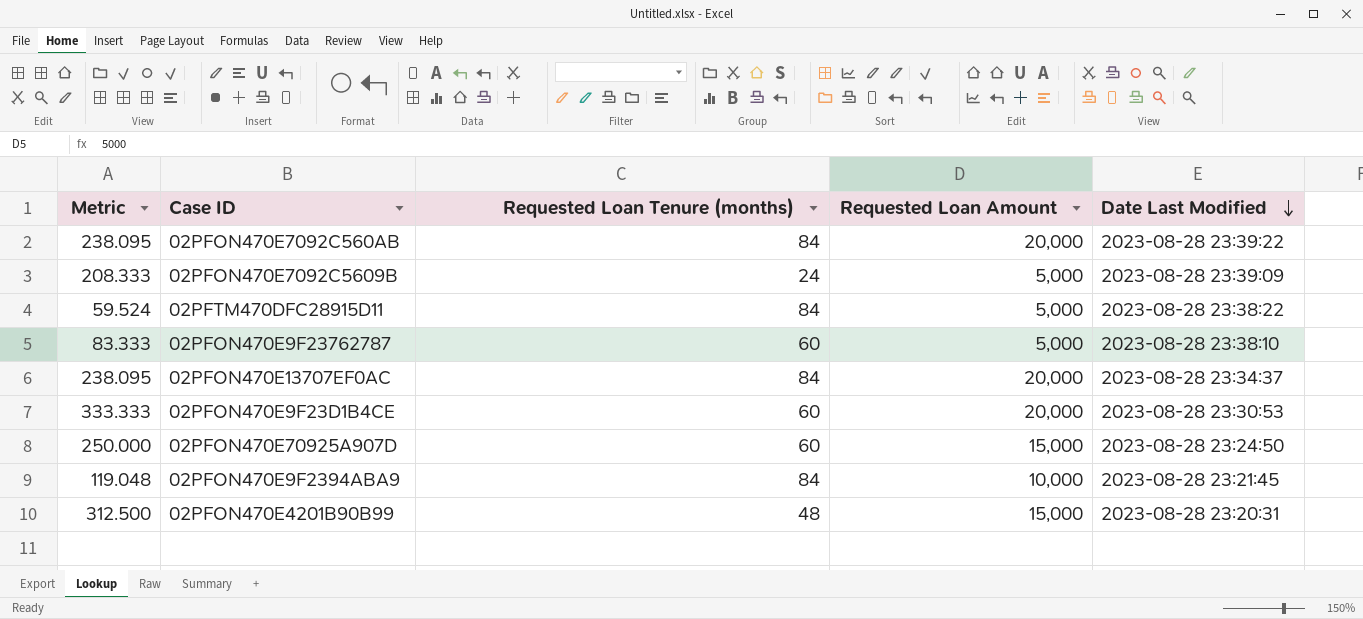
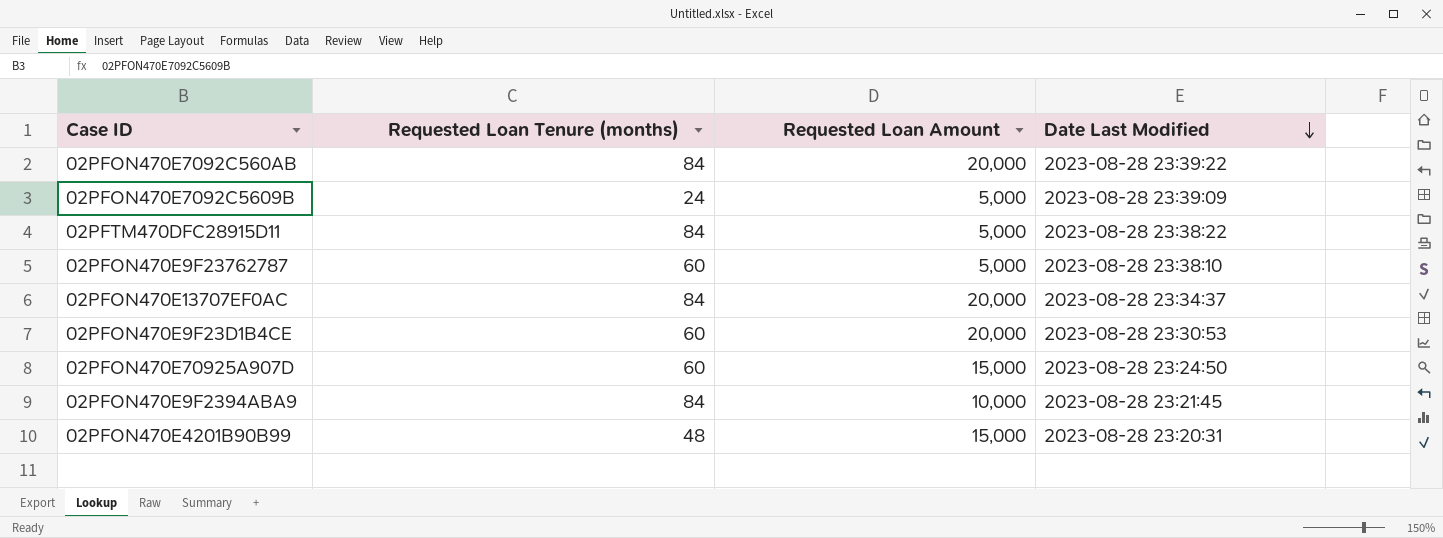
column Metric | formula: [Requested Loan Amount] / [Requested Loan Tenure (months)] -> none

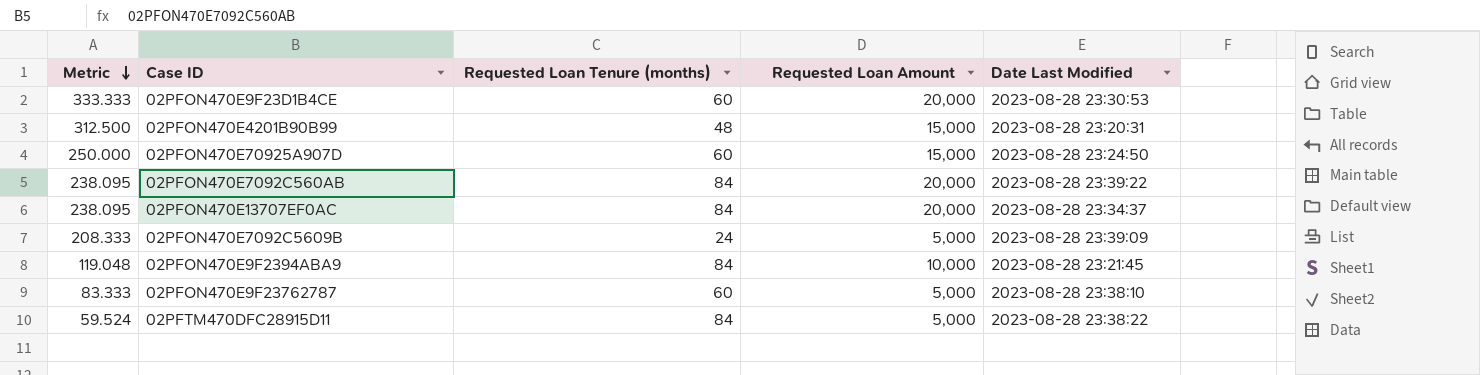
row order: Date Last Modified descending -> Metric descending
column Metric | formula: none -> [Requested Loan Amount] / [Requested Loan Tenure (months)]

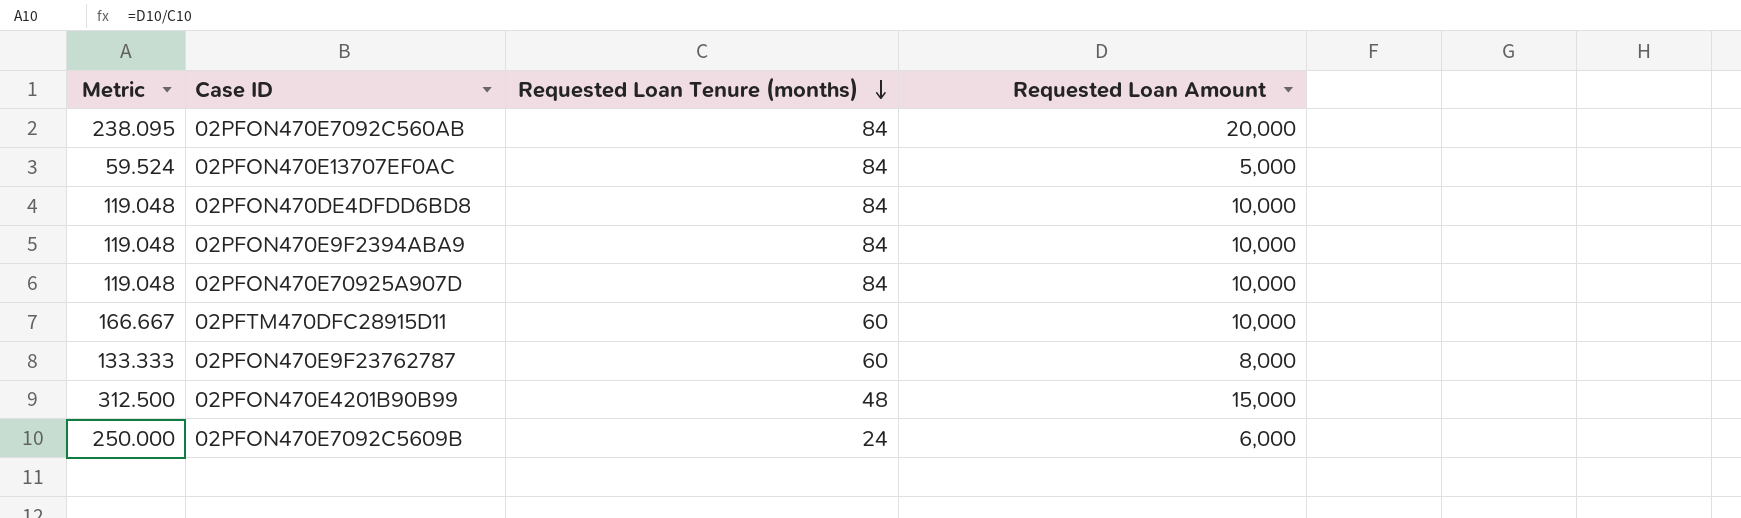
row order: Metric descending -> Requested Loan Tenure (months) descending
column Date Last Modified | position: 5 -> none
row 02PFON470E9F23D1B4CE: 333.333 | 60 | 20,000 | 2023-08-28 23:30:53 -> none
02PFON470E13707EF0AC | Metric: 238.095 -> 59.524
02PFON470E13707EF0AC | Requested Loan Amount: 20,000 -> 5,000
row 02PFON470DE4DFDD6BD8: none -> 119.048 | 84 | 10,000
02PFON470E70925A907D | Metric: 250.000 -> 119.048
02PFON470E70925A907D | Requested Loan Tenure (months): 60 -> 84
02PFON470E70925A907D | Requested Loan Amount: 15,000 -> 10,000
02PFTM470DFC28915D11 | Metric: 59.524 -> 166.667
02PFTM470DFC28915D11 | Requested Loan Tenure (months): 84 -> 60
02PFTM470DFC28915D11 | Requested Loan Amount: 5,000 -> 10,000
02PFON470E9F23762787 | Metric: 83.333 -> 133.333
02PFON470E9F23762787 | Requested Loan Amount: 5,000 -> 8,000
02PFON470E7092C5609B | Metric: 208.333 -> 250.000
02PFON470E7092C5609B | Requested Loan Amount: 5,000 -> 6,000

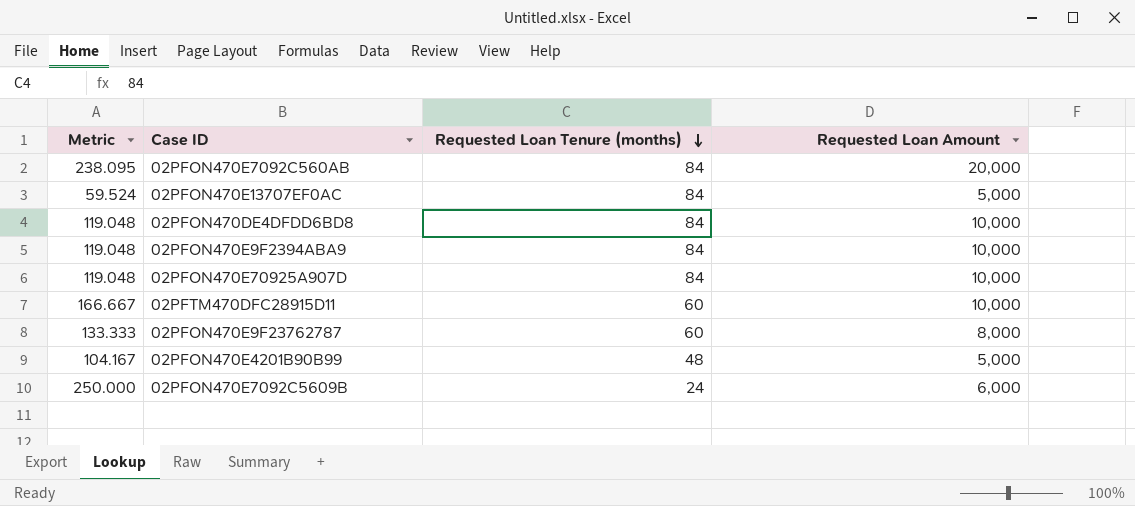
02PFON470E4201B90B99 | Metric: 312.500 -> 104.167
02PFON470E4201B90B99 | Requested Loan Amount: 15,000 -> 5,000

